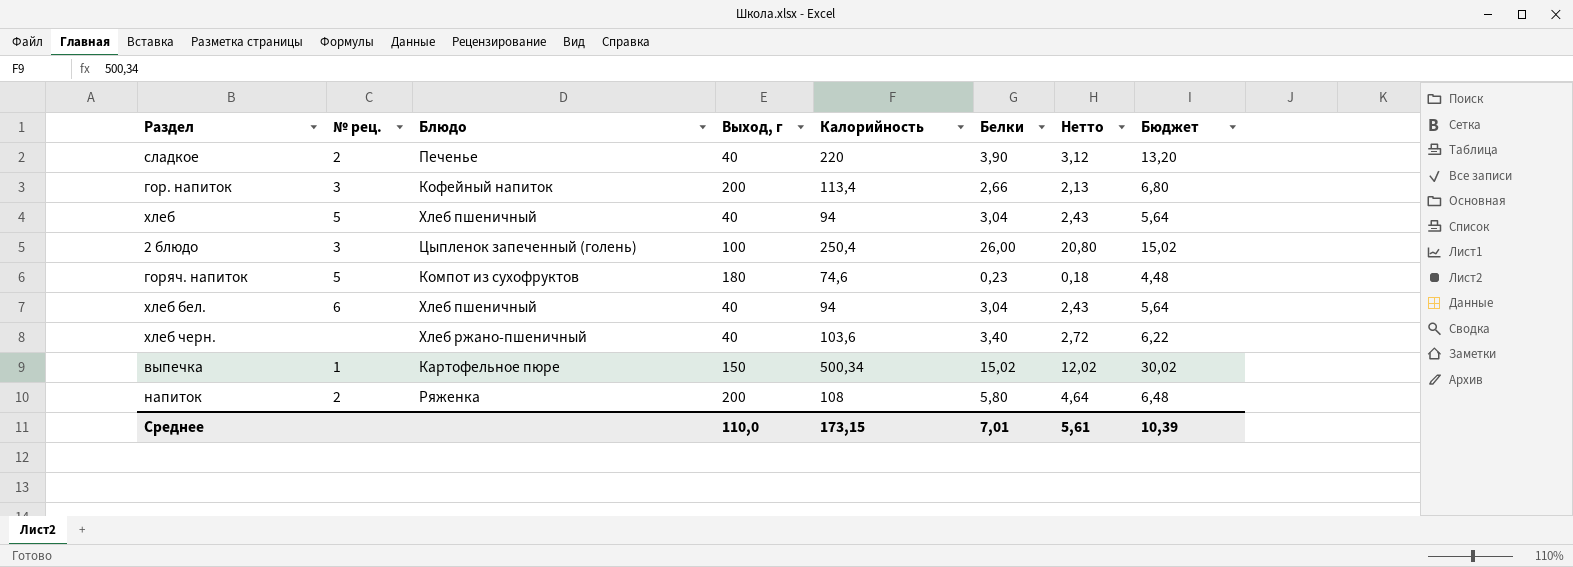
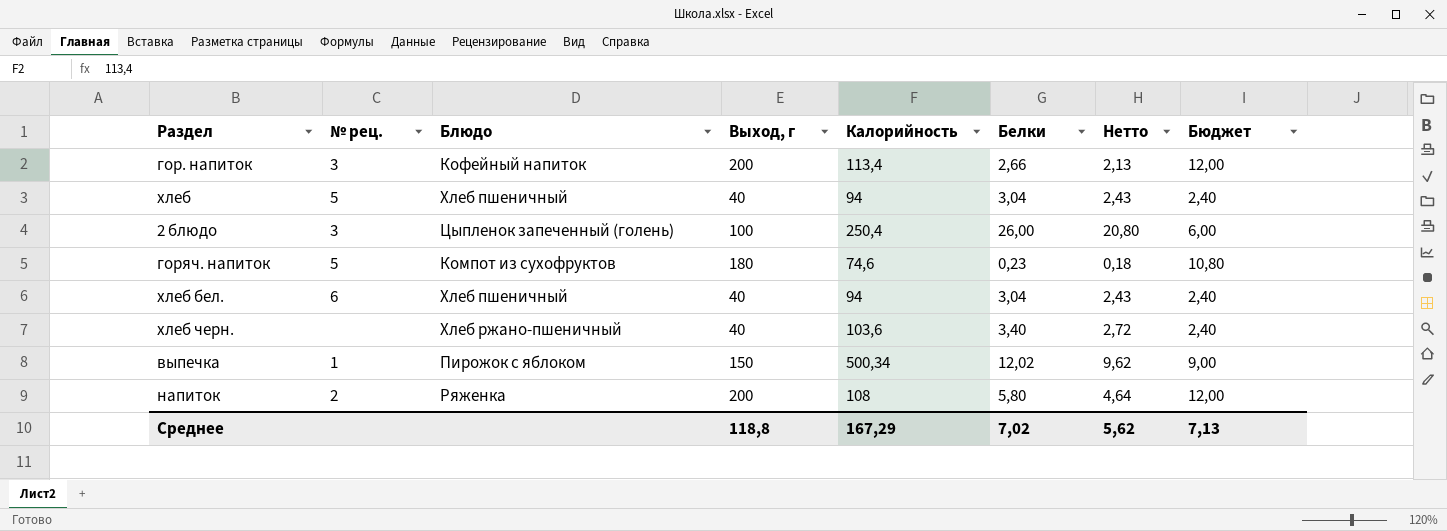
column Бюджет | formula: [Калорийность] * 0,06 -> [Выход, г] * 0,06
row сладкое: 2 | Печенье | 40 | 220 | 3,90 | 3,12 | 13,20 -> none
выпечка | Блюдо: Картофельное пюре -> Пирожок с яблоком
выпечка | Белки: 15,02 -> 12,02
выпечка | Нетто: 12,02 -> 9,62
Среднее | Выход, г: 110,0 -> 118,8
Среднее | Калорийность: 173,15 -> 167,29
Среднее | Белки: 7,01 -> 7,02
Среднее | Нетто: 5,61 -> 5,62
Среднее | Бюджет: 10,39 -> 7,13

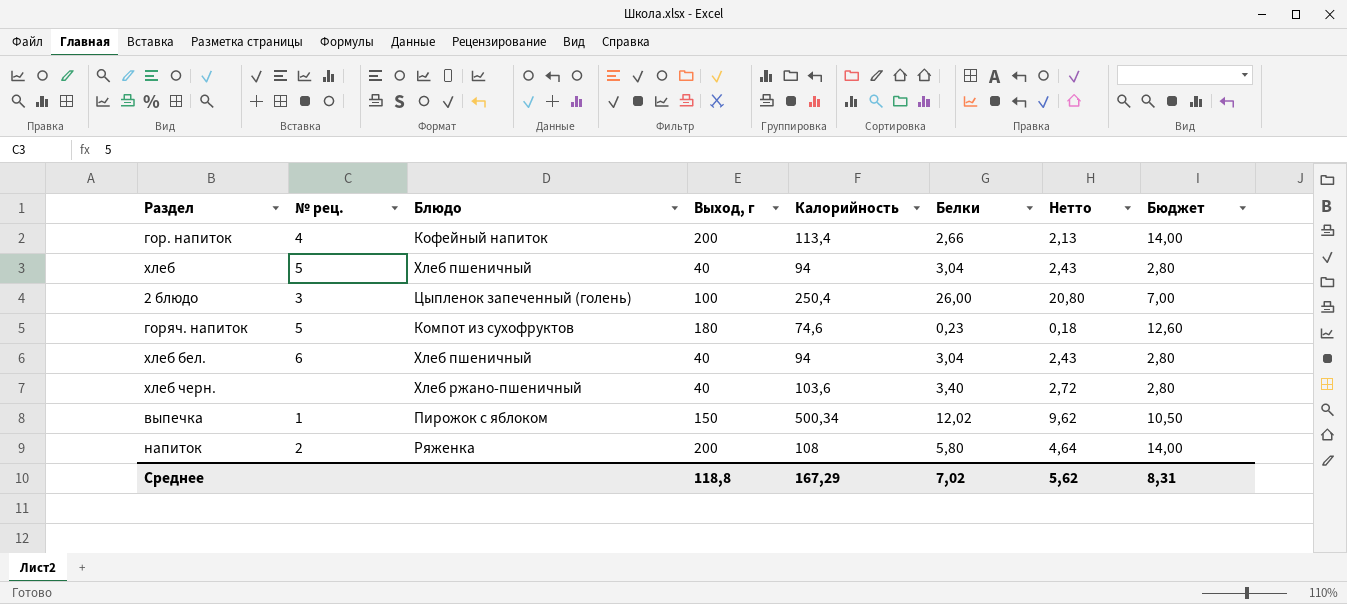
column Бюджет | formula: [Выход, г] * 0,06 -> [Выход, г] * 0,07
гор. напиток | № рец.: 3 -> 4
Среднее | Бюджет: 7,13 -> 8,31

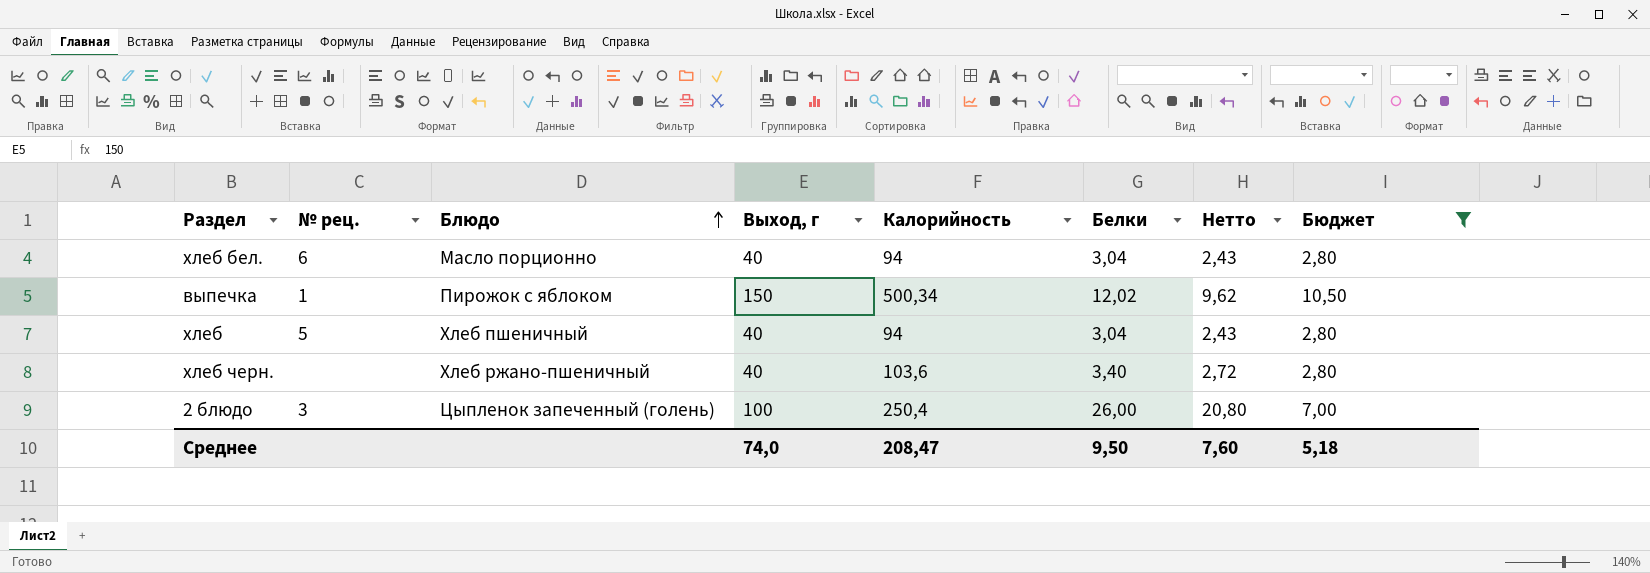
filter: none -> Бюджет <= 10,50
row order: none -> Блюдо ascending
хлеб бел. | Блюдо: Хлеб пшеничный -> Масло порционно
Среднее | Выход, г: 118,8 -> 74,0
Среднее | Калорийность: 167,29 -> 208,47
Среднее | Белки: 7,02 -> 9,50
Среднее | Нетто: 5,62 -> 7,60
Среднее | Бюджет: 8,31 -> 5,18

